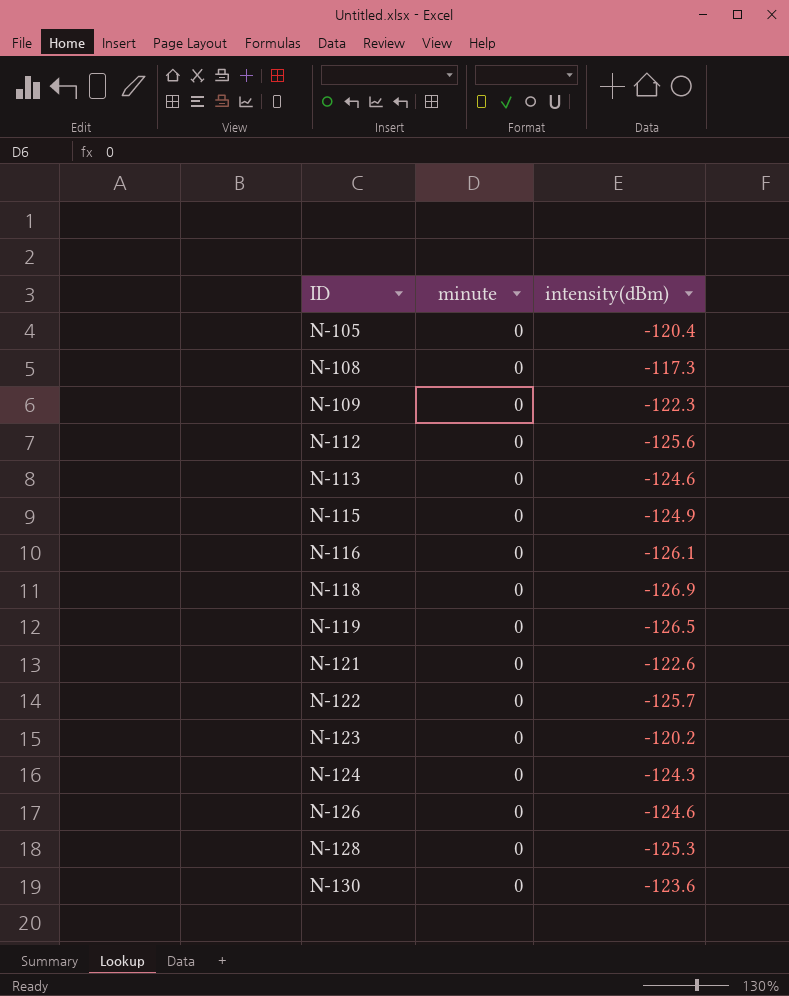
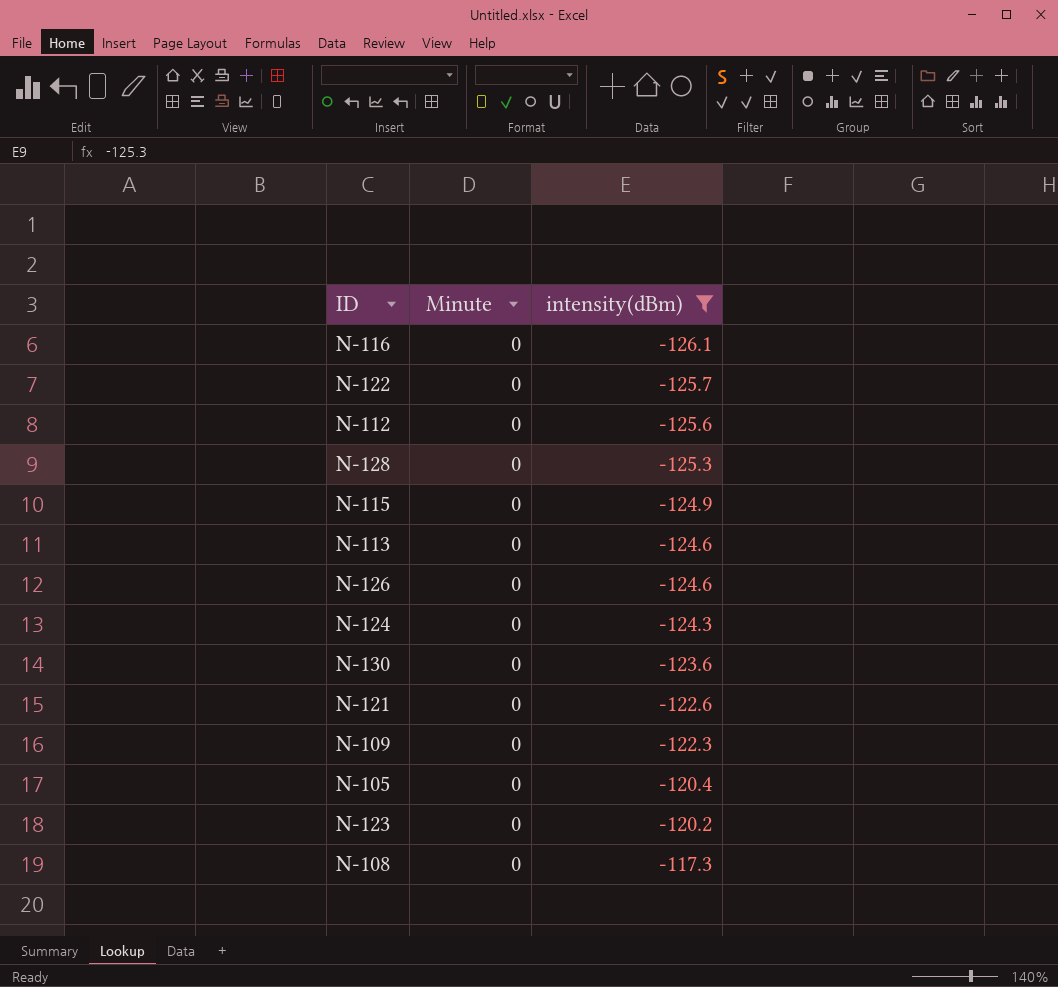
filter: none -> intensity(dBm) >= -126.1
row order: ID ascending -> intensity(dBm) ascending
column name: minute -> Minute

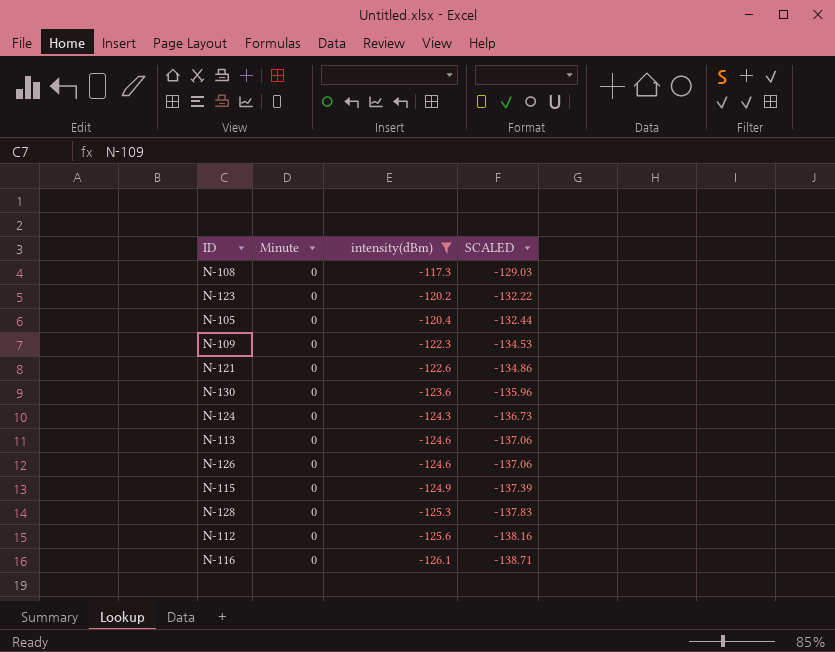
row order: intensity(dBm) ascending -> intensity(dBm) descending
column SCALED | formula: none -> [intensity(dBm)] * 1.1
row N-122: 0 | -125.7 -> none

